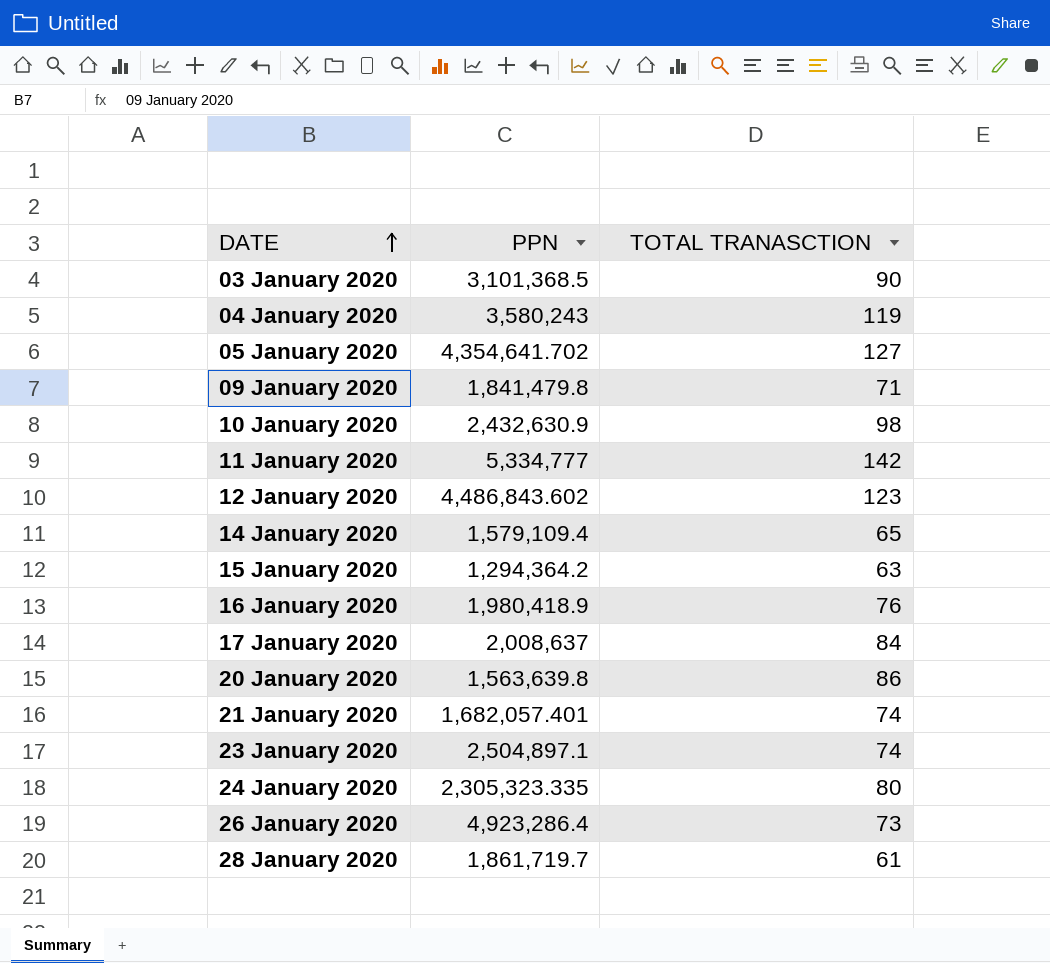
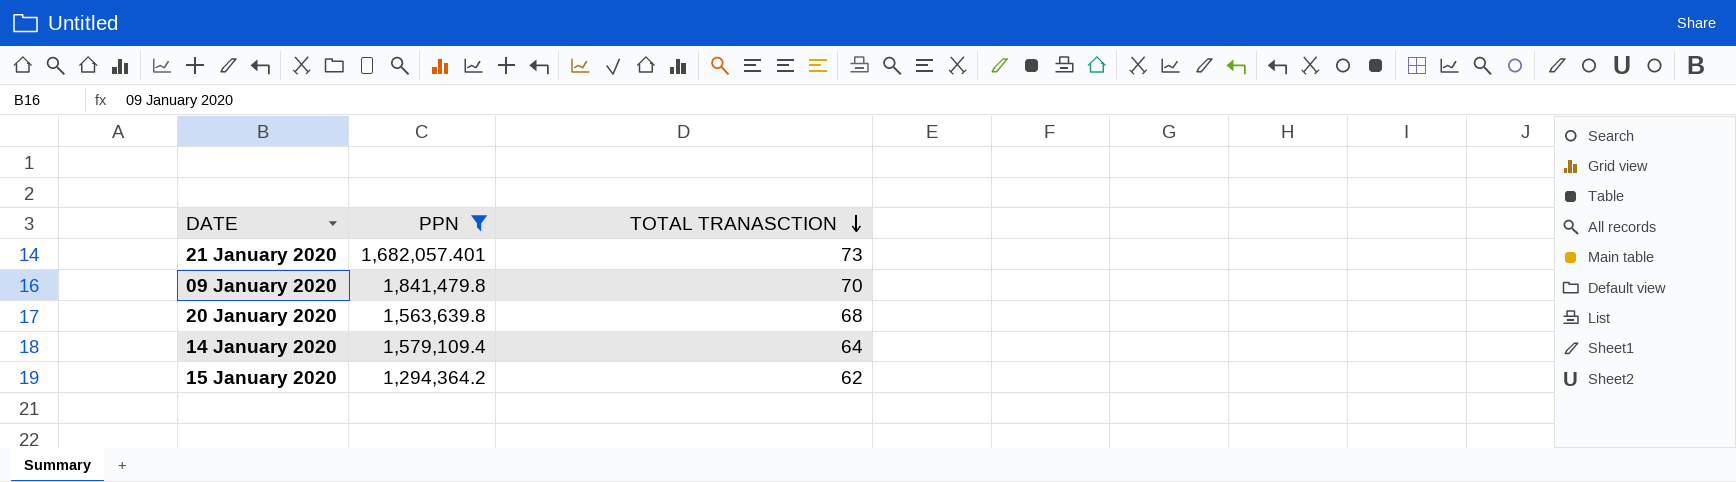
filter: none -> PPN <= 1,841,479.8
row order: DATE ascending -> TOTAL TRANASCTION descending
21 January 2020 | TOTAL TRANASCTION: 74 -> 73
09 January 2020 | TOTAL TRANASCTION: 71 -> 70
20 January 2020 | TOTAL TRANASCTION: 86 -> 68
14 January 2020 | TOTAL TRANASCTION: 65 -> 64
15 January 2020 | TOTAL TRANASCTION: 63 -> 62

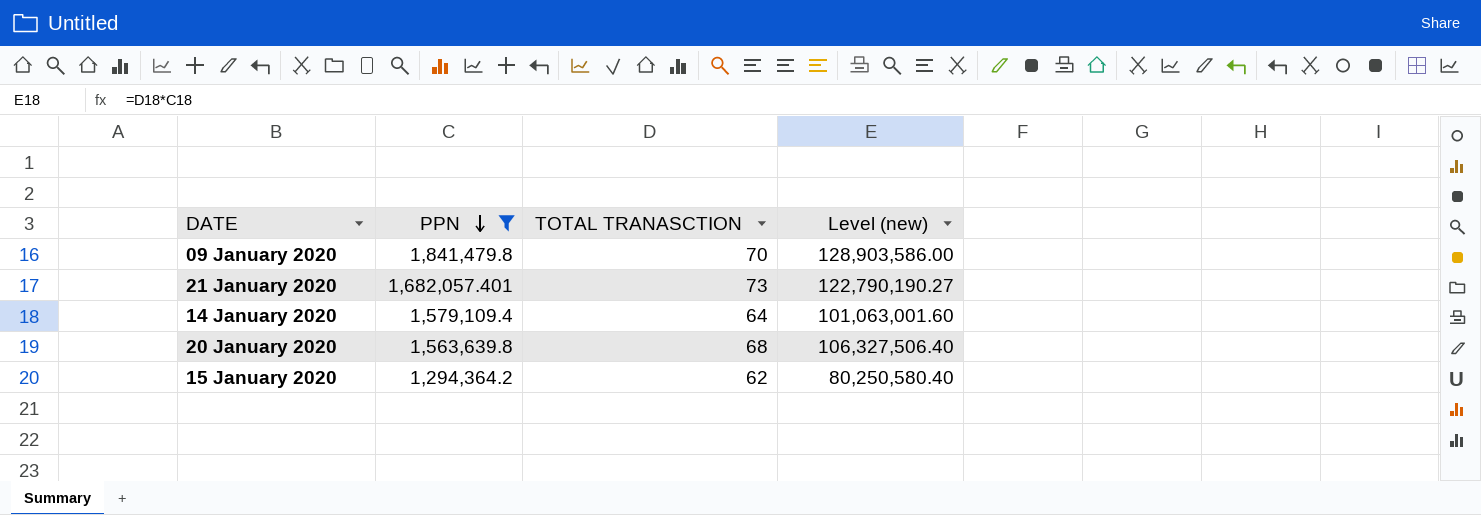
row order: TOTAL TRANASCTION descending -> PPN descending
column Level (new) | formula: none -> [PPN] * [TOTAL TRANASCTION]

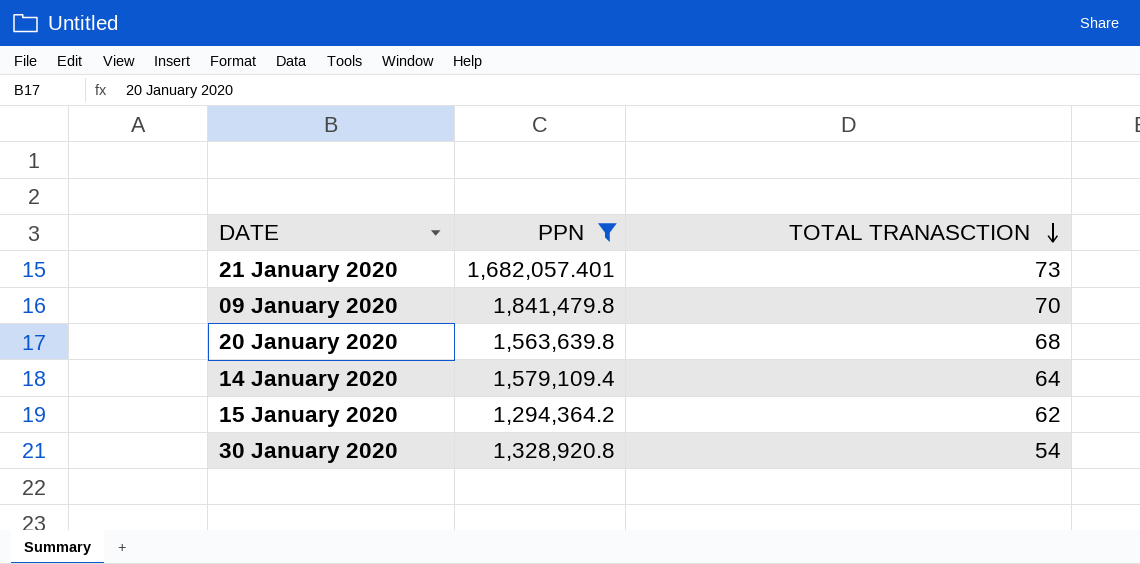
row order: PPN descending -> TOTAL TRANASCTION descending
column Level (new) | formula: [PPN] * [TOTAL TRANASCTION] -> none
row 30 January 2020: none -> 1,328,920.8 | 54

